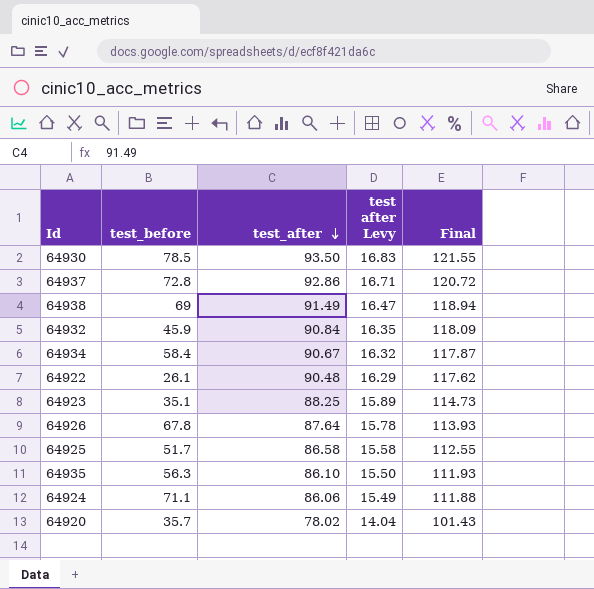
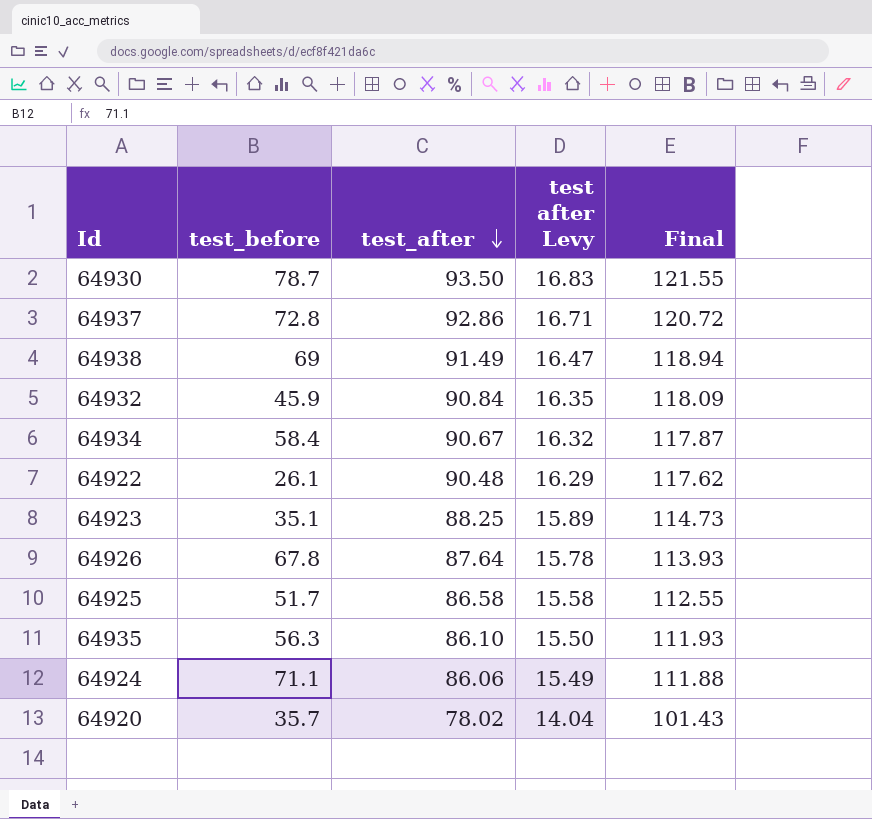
64930 | test_before: 78.5 -> 78.7

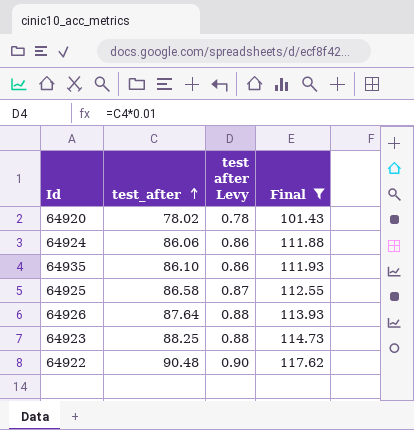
filter: none -> Final <= 117.62
row order: test_after descending -> test_after ascending
column test_before | position: 2 -> none
column test after Levy | formula: [test_after] * 0.18 -> [test_after] * 0.01

